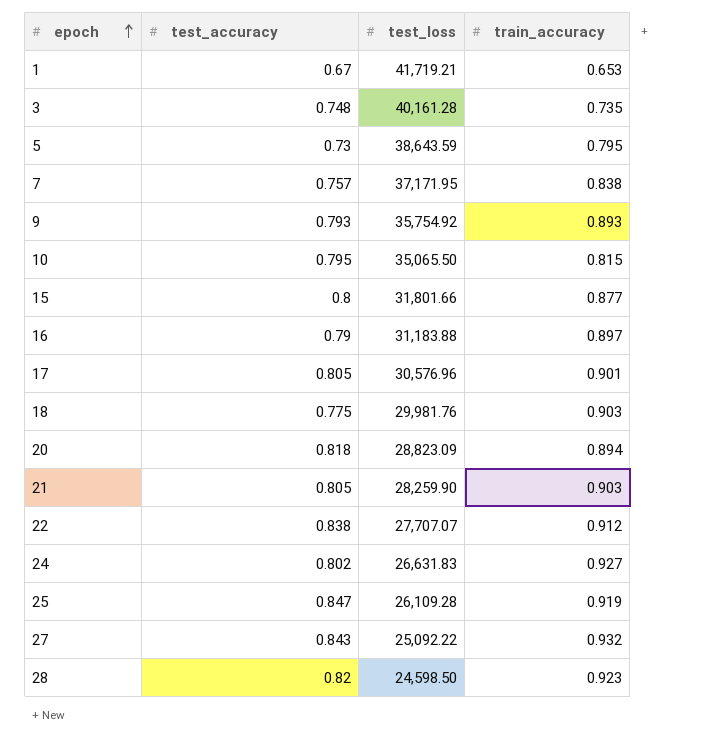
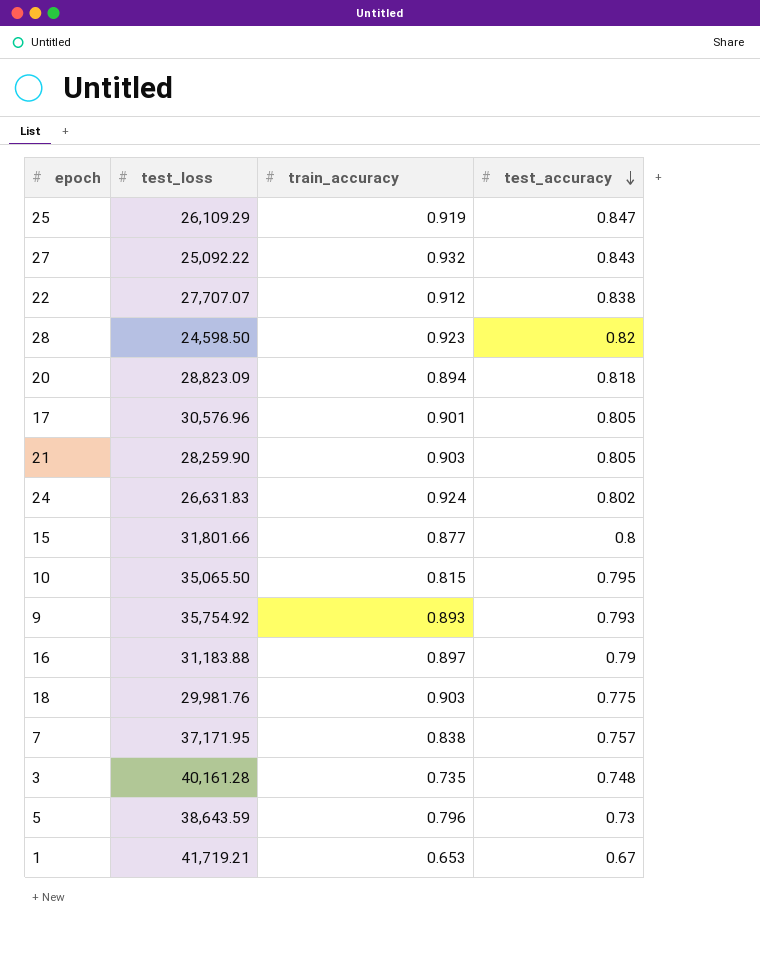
row order: epoch ascending -> test_accuracy descending
column test_accuracy | position: 2 -> 4
25 | test_loss: 26,109.28 -> 26,109.29
24 | train_accuracy: 0.927 -> 0.924
5 | train_accuracy: 0.795 -> 0.796

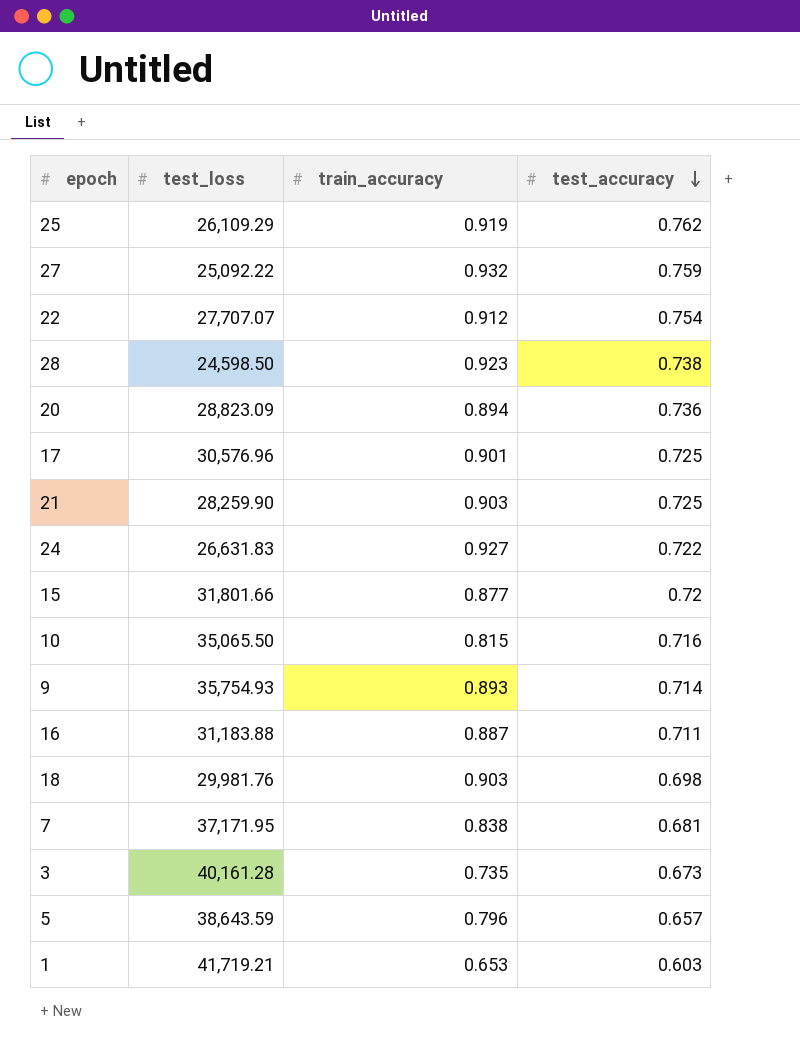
25 | test_accuracy: 0.847 -> 0.762
27 | test_accuracy: 0.843 -> 0.759
22 | test_accuracy: 0.838 -> 0.754
28 | test_accuracy: 0.82 -> 0.738
20 | test_accuracy: 0.818 -> 0.736
17 | test_accuracy: 0.805 -> 0.725
21 | test_accuracy: 0.805 -> 0.725
24 | train_accuracy: 0.924 -> 0.927
24 | test_accuracy: 0.802 -> 0.722
15 | test_accuracy: 0.8 -> 0.72
10 | test_accuracy: 0.795 -> 0.716
9 | test_loss: 35,754.92 -> 35,754.93
9 | test_accuracy: 0.793 -> 0.714
16 | train_accuracy: 0.897 -> 0.887
16 | test_accuracy: 0.79 -> 0.711
18 | test_accuracy: 0.775 -> 0.698
7 | test_accuracy: 0.757 -> 0.681
3 | test_accuracy: 0.748 -> 0.673
5 | test_accuracy: 0.73 -> 0.657
1 | test_accuracy: 0.67 -> 0.603

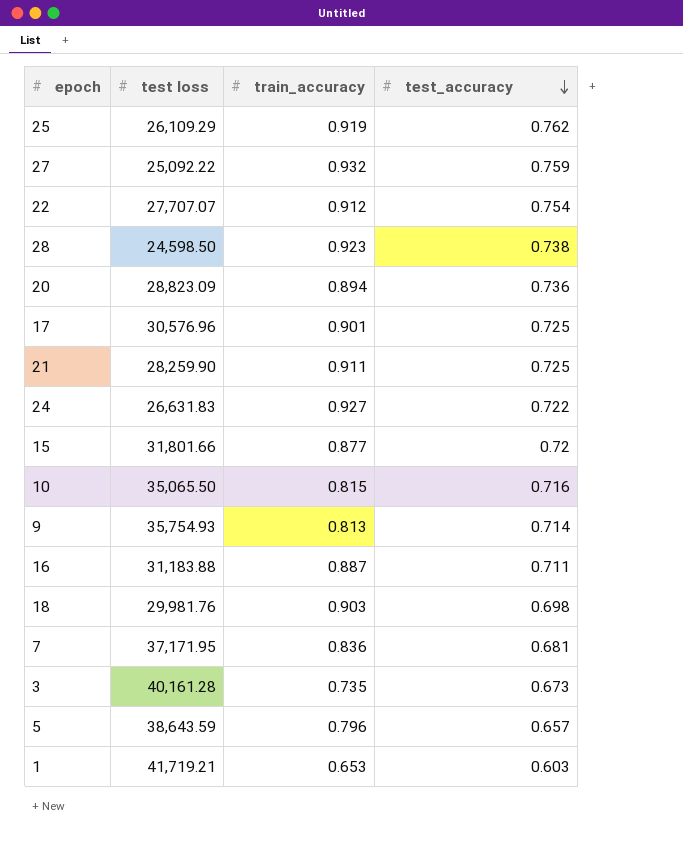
column name: test_loss -> test loss
21 | train_accuracy: 0.903 -> 0.911
9 | train_accuracy: 0.893 -> 0.813
7 | train_accuracy: 0.838 -> 0.836

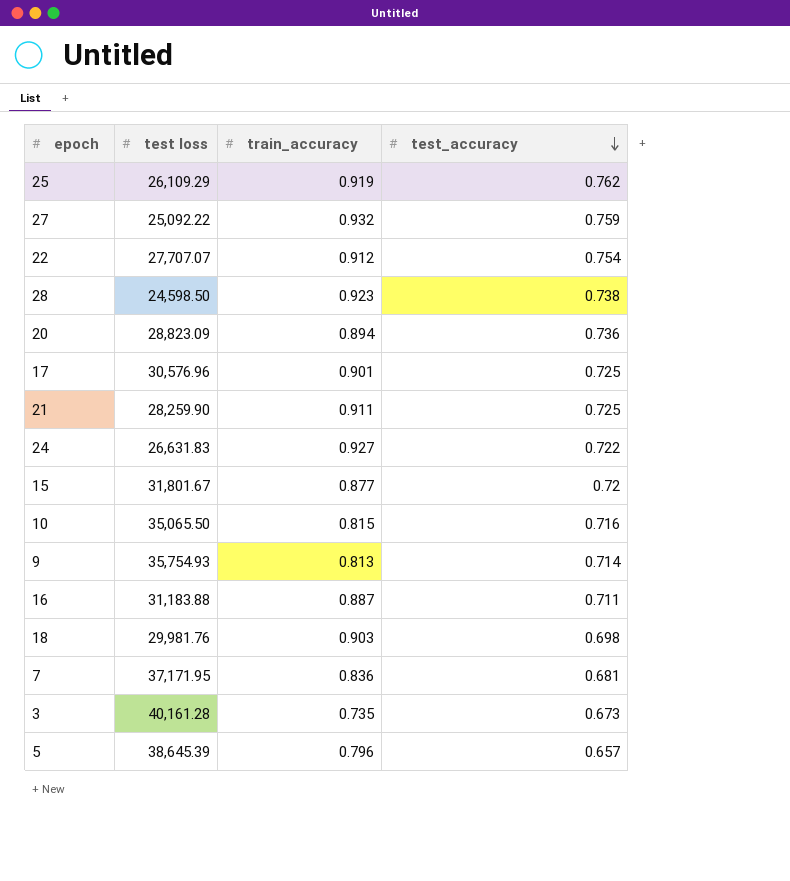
row 1: 41,719.21 | 0.653 | 0.603 -> none
15 | test loss: 31,801.66 -> 31,801.67
5 | test loss: 38,643.59 -> 38,645.39

